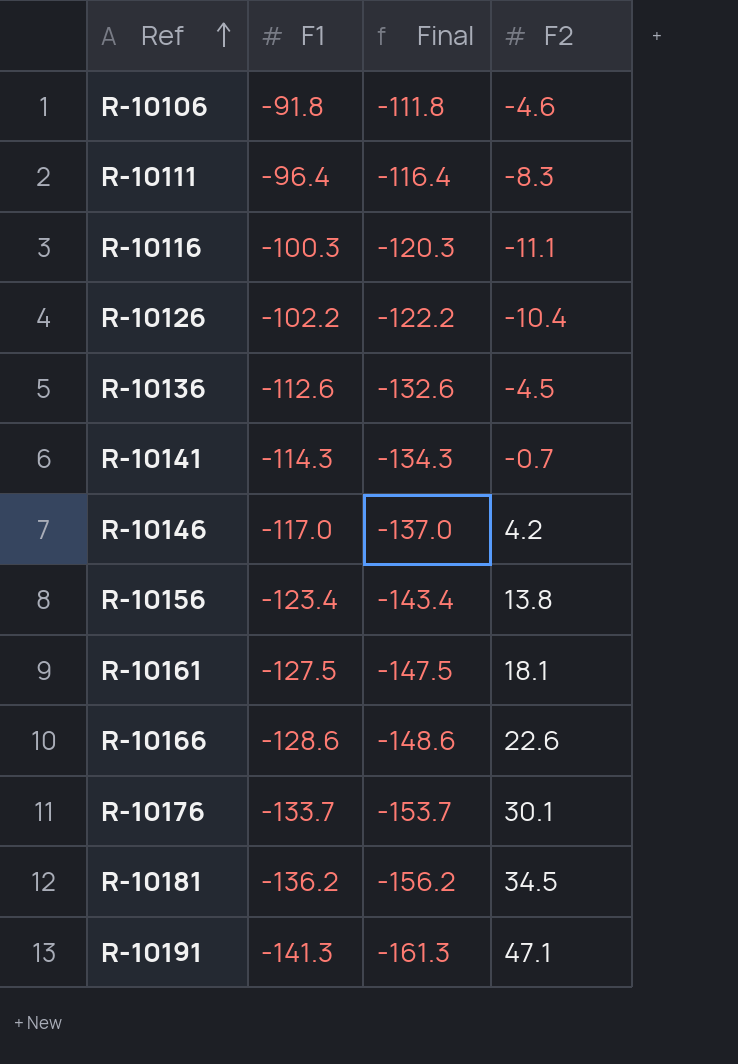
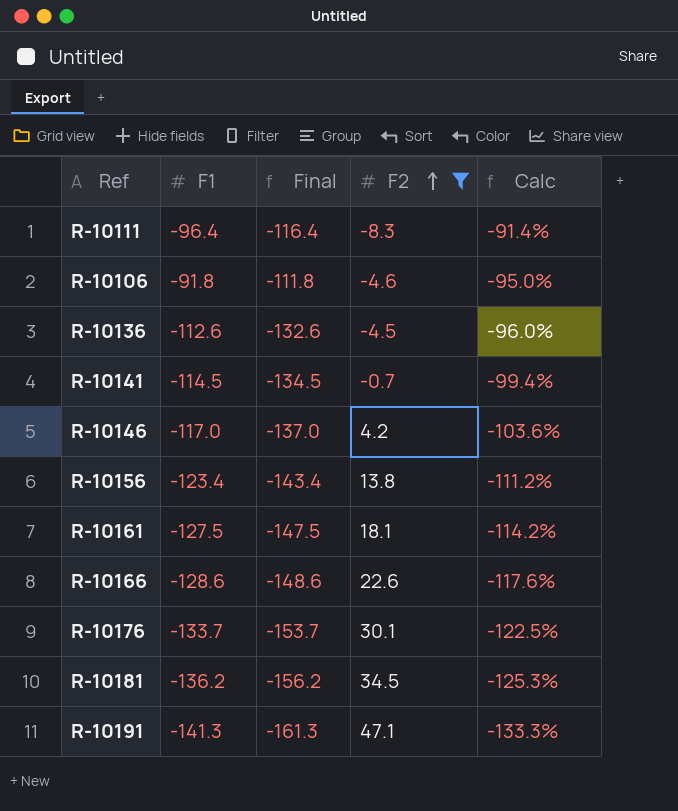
filter: none -> F2 >= -8.3
row order: Ref ascending -> F2 ascending
column Calc | formula: none -> ([F2] - [F1]) / [F1]
R-10141 | F1: -114.3 -> -114.5
R-10141 | Final: -134.3 -> -134.5

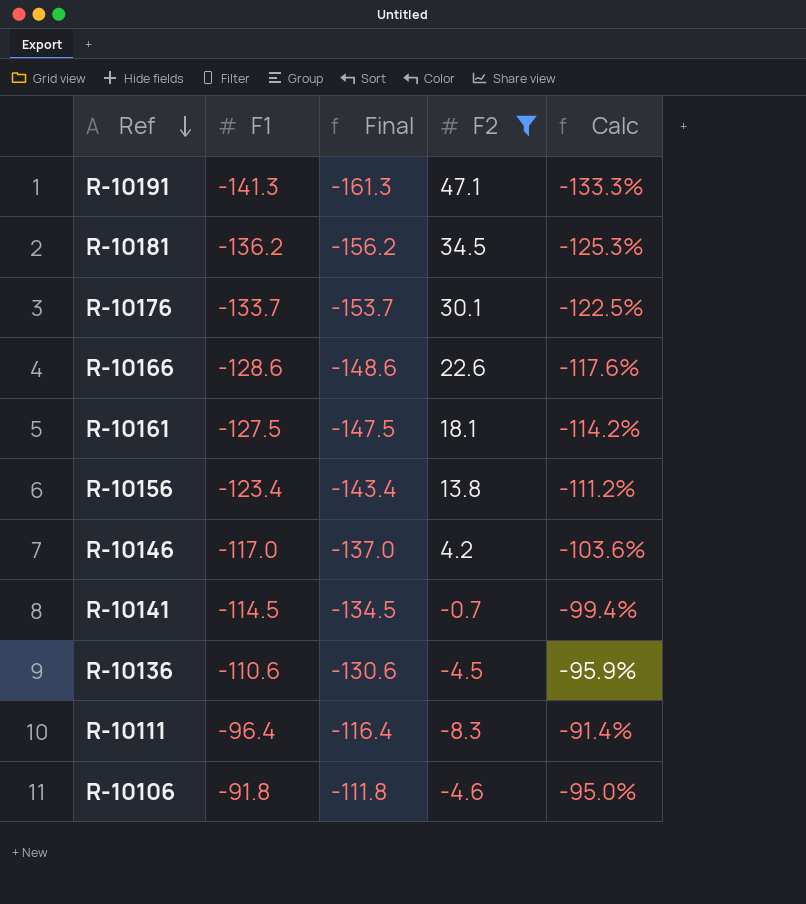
row order: F2 ascending -> Ref descending
R-10136 | F1: -112.6 -> -110.6
R-10136 | Final: -132.6 -> -130.6
R-10136 | Calc: -96.0% -> -95.9%

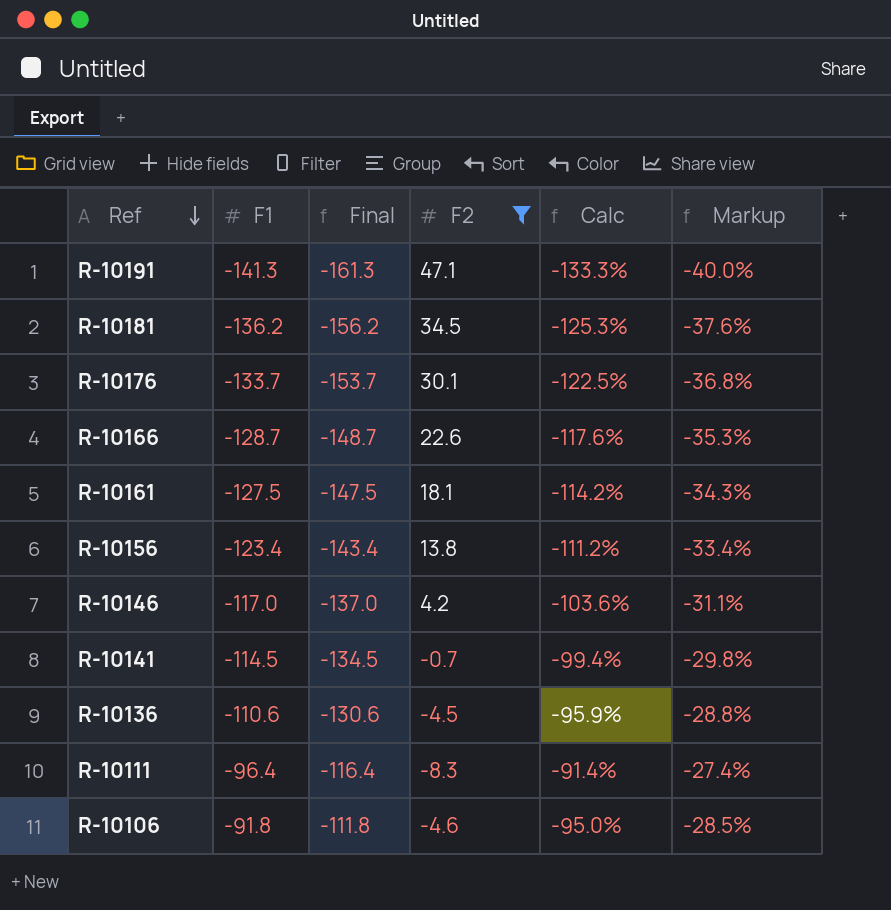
column Markup | formula: none -> [Calc] * 0.3
R-10166 | F1: -128.6 -> -128.7
R-10166 | Final: -148.6 -> -148.7

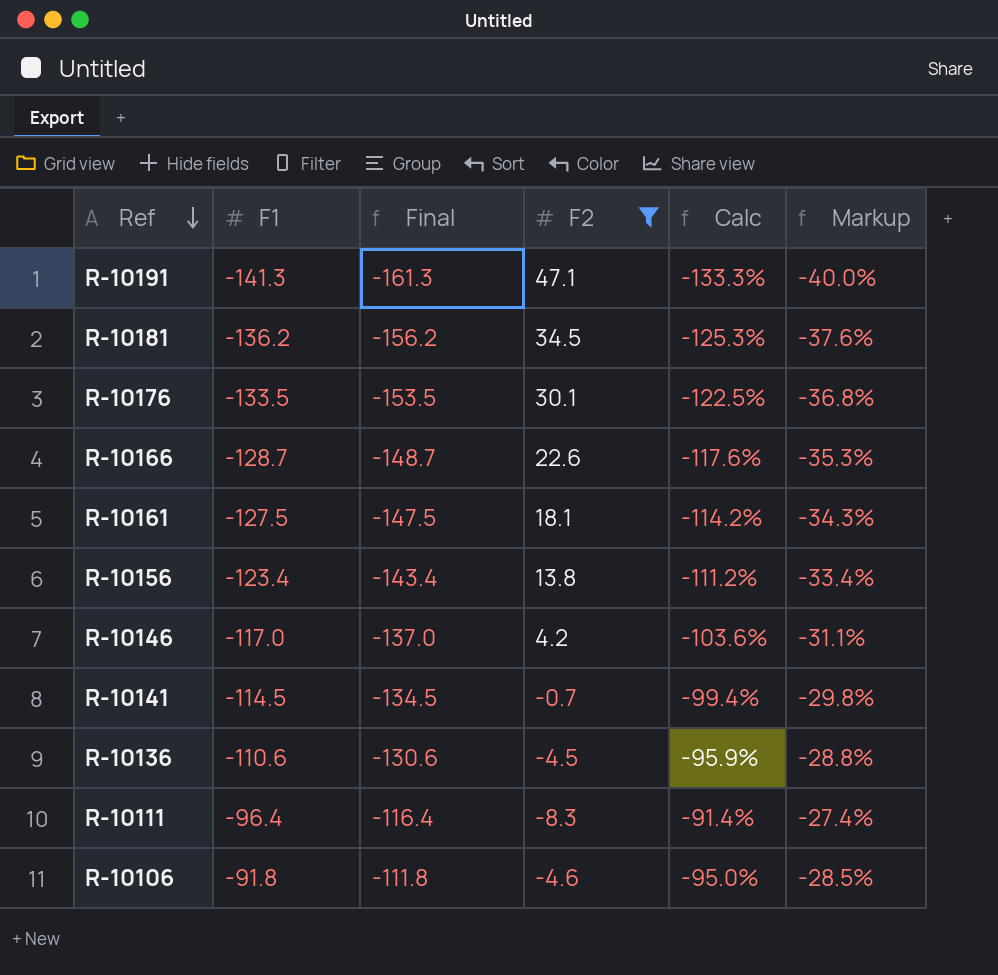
R-10176 | F1: -133.7 -> -133.5
R-10176 | Final: -153.7 -> -153.5

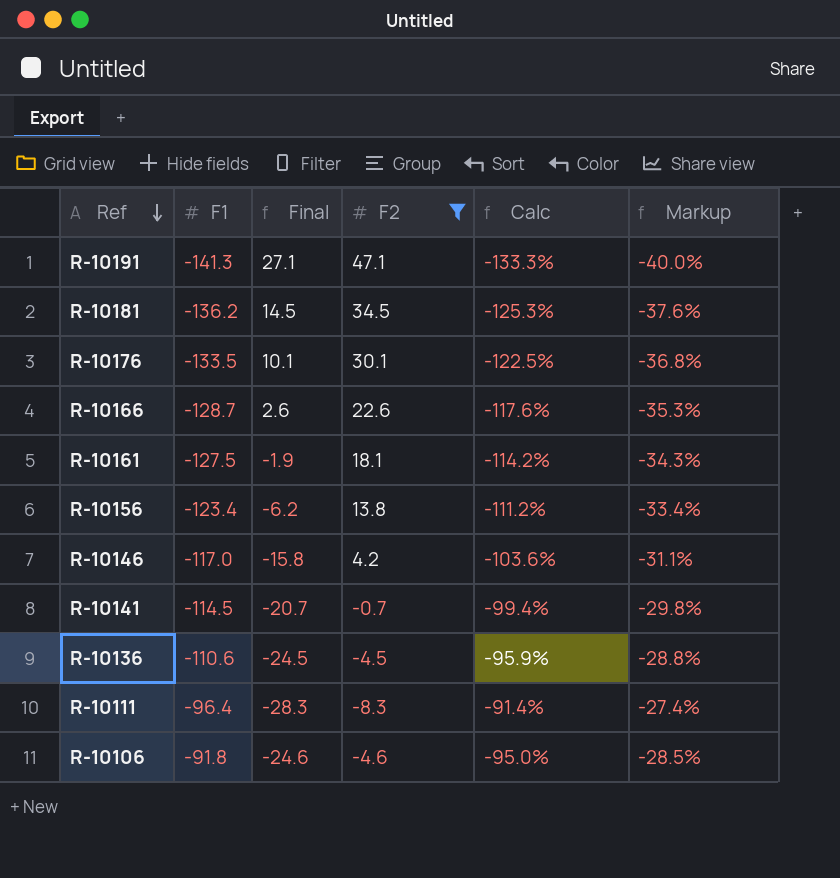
column Final | formula: [F1] - 20 -> [F2] - 20

